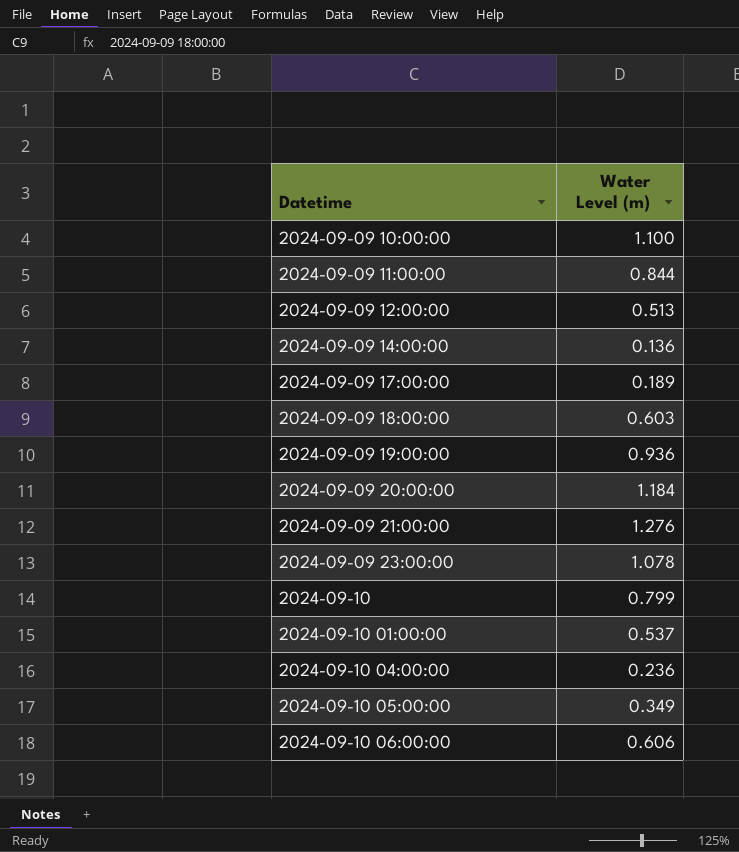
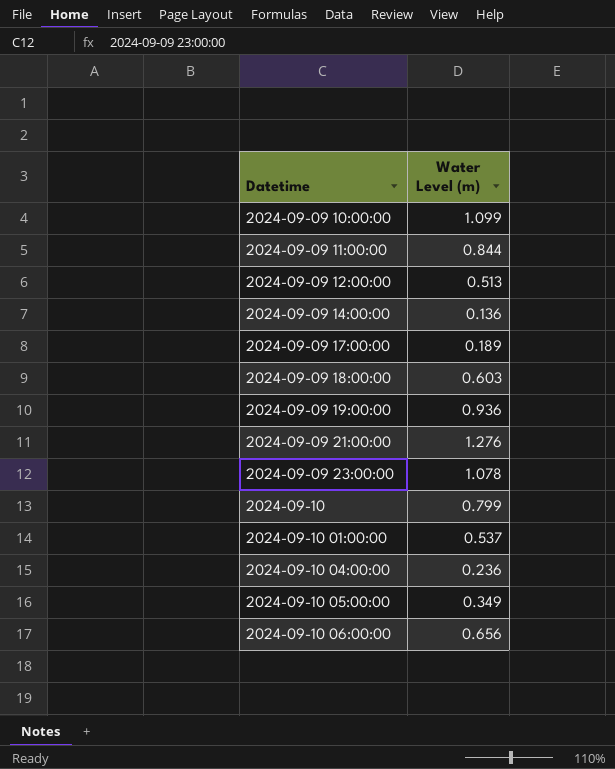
row 2024-09-09 20:00:00: 1.184 -> none
2024-09-09 10:00:00 | Water Level (m): 1.100 -> 1.099
2024-09-10 06:00:00 | Water Level (m): 0.606 -> 0.656

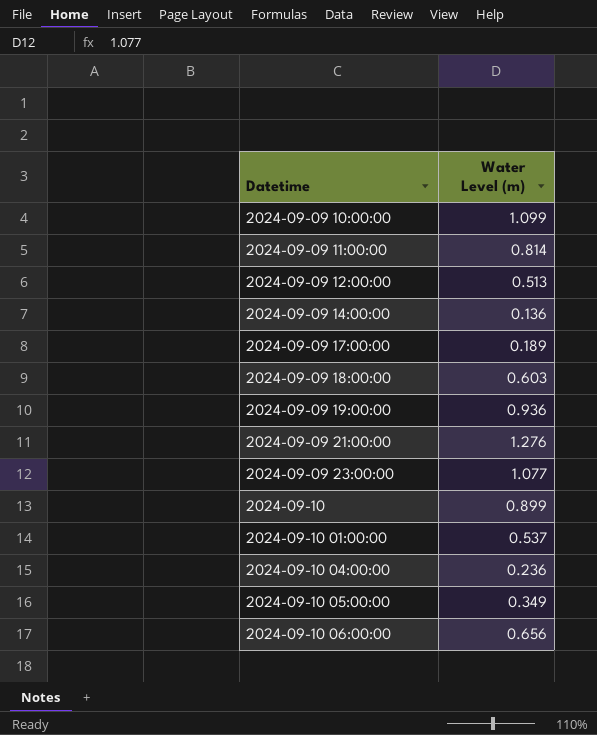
2024-09-09 11:00:00 | Water Level (m): 0.844 -> 0.814
2024-09-09 23:00:00 | Water Level (m): 1.078 -> 1.077
2024-09-10 | Water Level (m): 0.799 -> 0.899

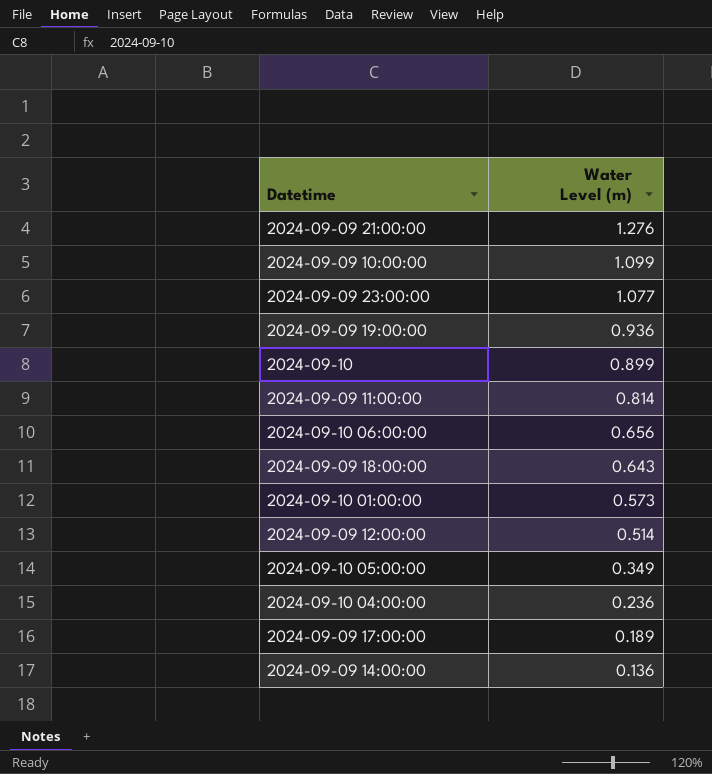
row order: Datetime ascending -> Water Level (m) descending
2024-09-09 18:00:00 | Water Level (m): 0.603 -> 0.643
2024-09-10 01:00:00 | Water Level (m): 0.537 -> 0.573
2024-09-09 12:00:00 | Water Level (m): 0.513 -> 0.514

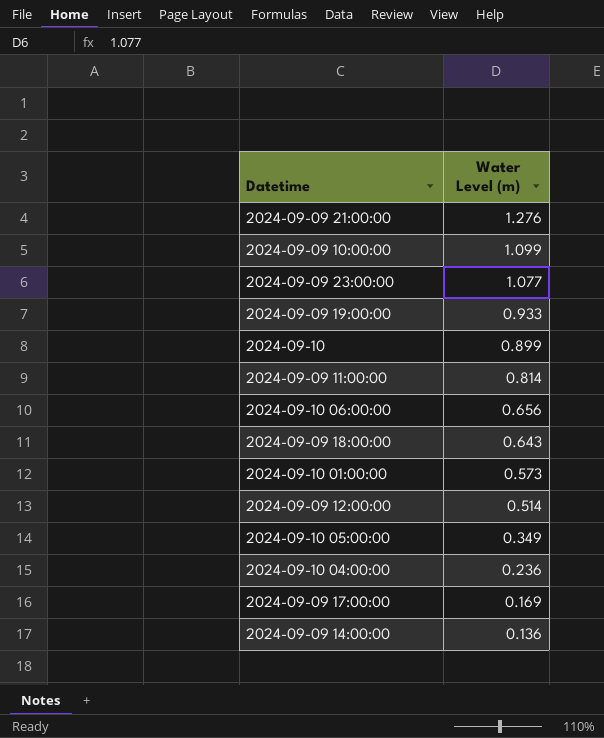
2024-09-09 19:00:00 | Water Level (m): 0.936 -> 0.933
2024-09-09 17:00:00 | Water Level (m): 0.189 -> 0.169

